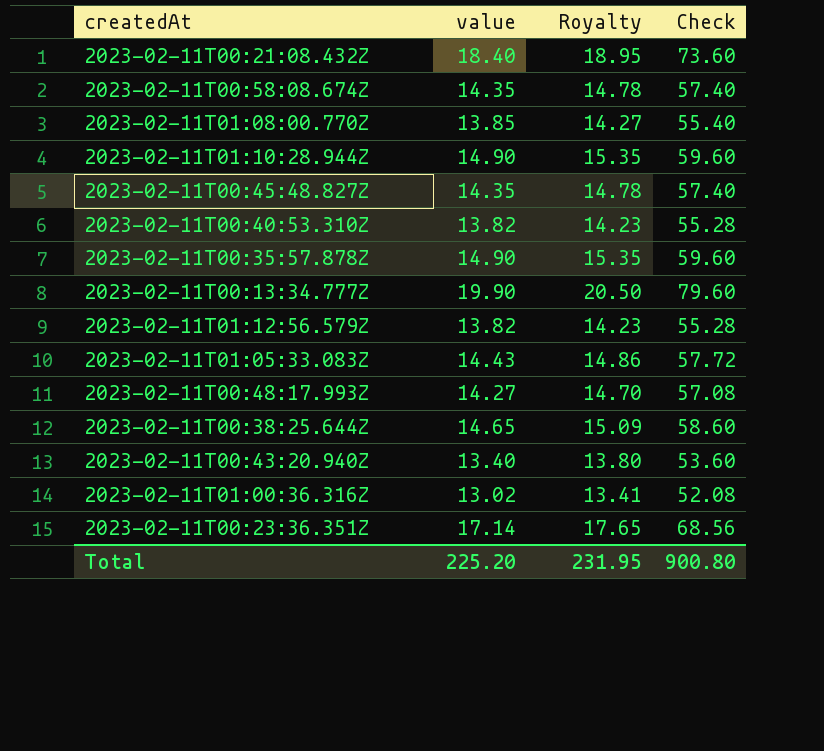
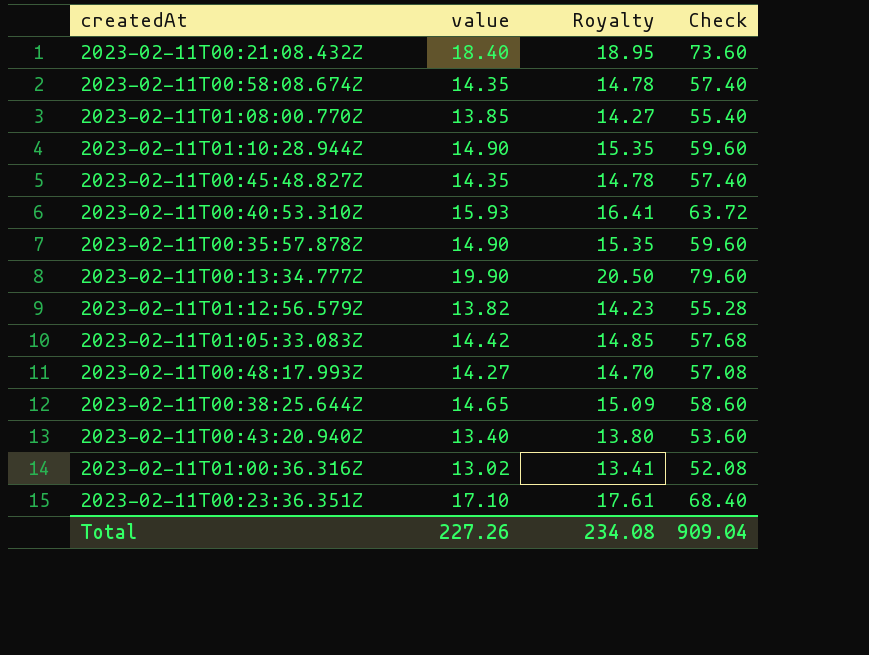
2023-02-11T00:40:53.310Z | value: 13.82 -> 15.93
2023-02-11T00:40:53.310Z | Royalty: 14.23 -> 16.41
2023-02-11T00:40:53.310Z | Check: 55.28 -> 63.72
2023-02-11T01:05:33.083Z | value: 14.43 -> 14.42
2023-02-11T01:05:33.083Z | Royalty: 14.86 -> 14.85
2023-02-11T01:05:33.083Z | Check: 57.72 -> 57.68
2023-02-11T00:23:36.351Z | value: 17.14 -> 17.10
2023-02-11T00:23:36.351Z | Royalty: 17.65 -> 17.61
2023-02-11T00:23:36.351Z | Check: 68.56 -> 68.40
Total | value: 225.20 -> 227.26
Total | Royalty: 231.95 -> 234.08
Total | Check: 900.80 -> 909.04

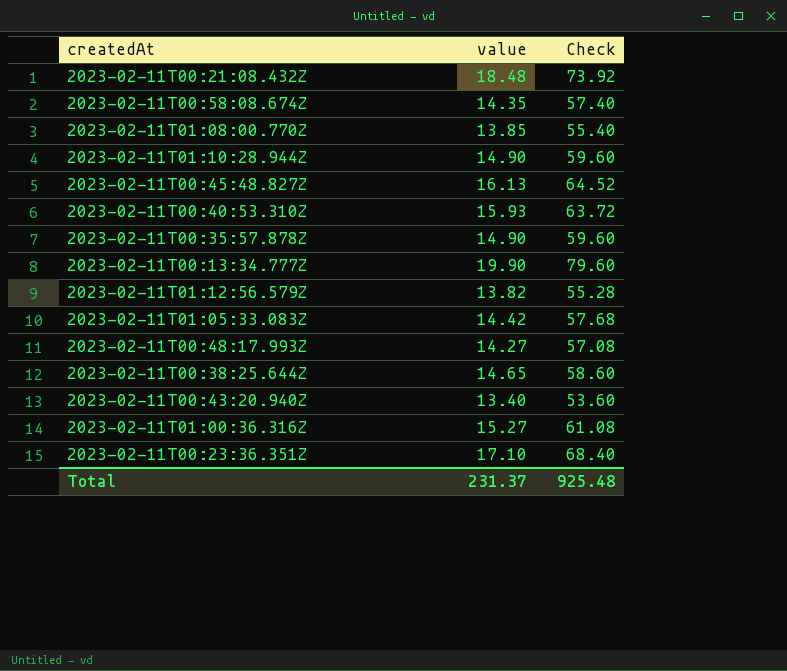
column Royalty | formula: [value] * 1.03 -> none
2023-02-11T00:21:08.432Z | value: 18.40 -> 18.48
2023-02-11T00:21:08.432Z | Check: 73.60 -> 73.92
2023-02-11T00:45:48.827Z | value: 14.35 -> 16.13
2023-02-11T00:45:48.827Z | Check: 57.40 -> 64.52
2023-02-11T01:00:36.316Z | value: 13.02 -> 15.27
2023-02-11T01:00:36.316Z | Check: 52.08 -> 61.08
Total | value: 227.26 -> 231.37
Total | Check: 909.04 -> 925.48

